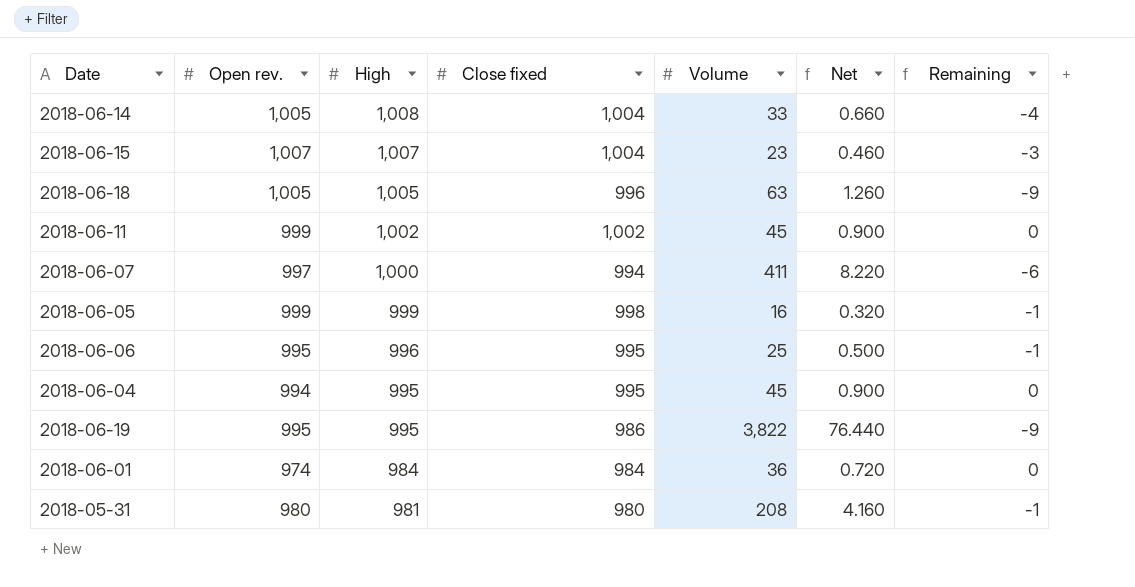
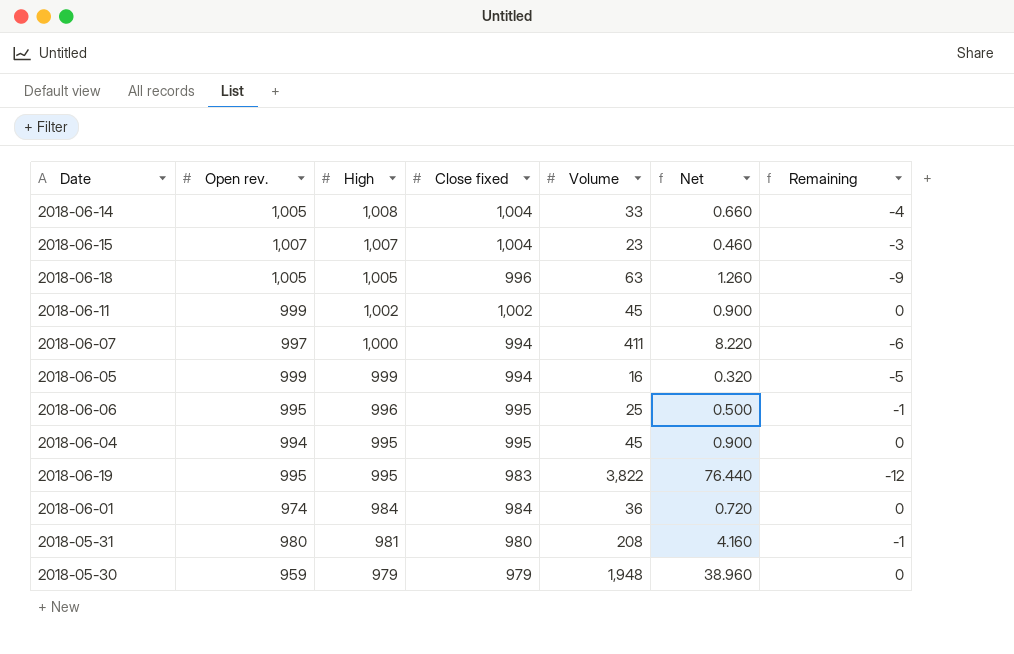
2018-06-05 | Close fixed: 998 -> 994
2018-06-05 | Remaining: -1 -> -5
2018-06-19 | Close fixed: 986 -> 983
2018-06-19 | Remaining: -9 -> -12
row 2018-05-30: none -> 959 | 979 | 979 | 1,948 | 38.960 | 0

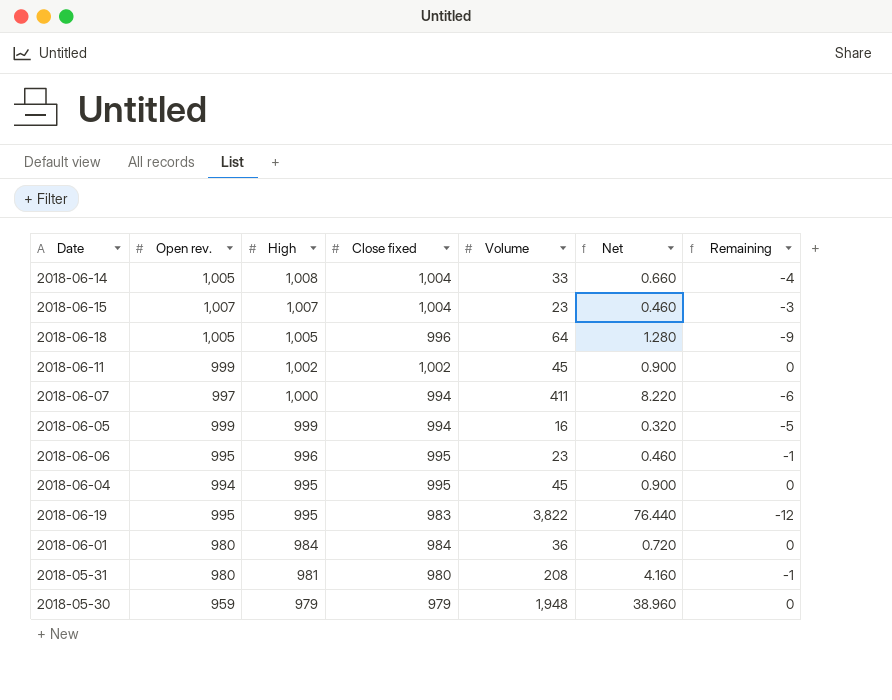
2018-06-18 | Volume: 63 -> 64
2018-06-18 | Net: 1.260 -> 1.280
2018-06-06 | Volume: 25 -> 23
2018-06-06 | Net: 0.500 -> 0.460
2018-06-01 | Open rev.: 974 -> 980

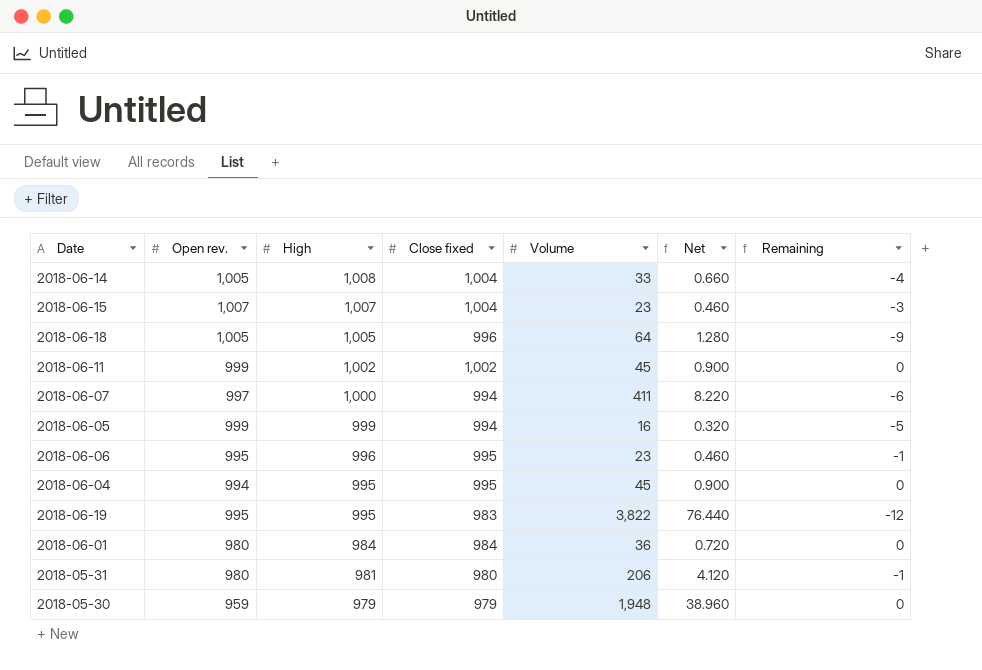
2018-05-31 | Volume: 208 -> 206
2018-05-31 | Net: 4.160 -> 4.120

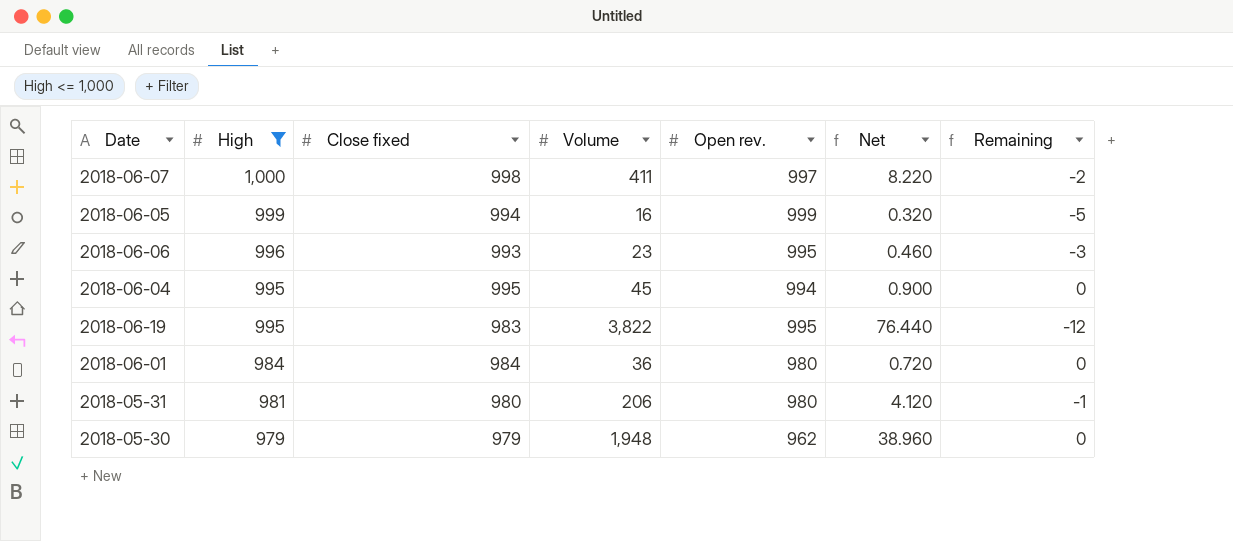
filter: none -> High <= 1,000
column Open rev. | position: 2 -> 5
2018-06-07 | Close fixed: 994 -> 998
2018-06-07 | Remaining: -6 -> -2
2018-06-06 | Close fixed: 995 -> 993
2018-06-06 | Remaining: -1 -> -3
2018-05-30 | Open rev.: 959 -> 962

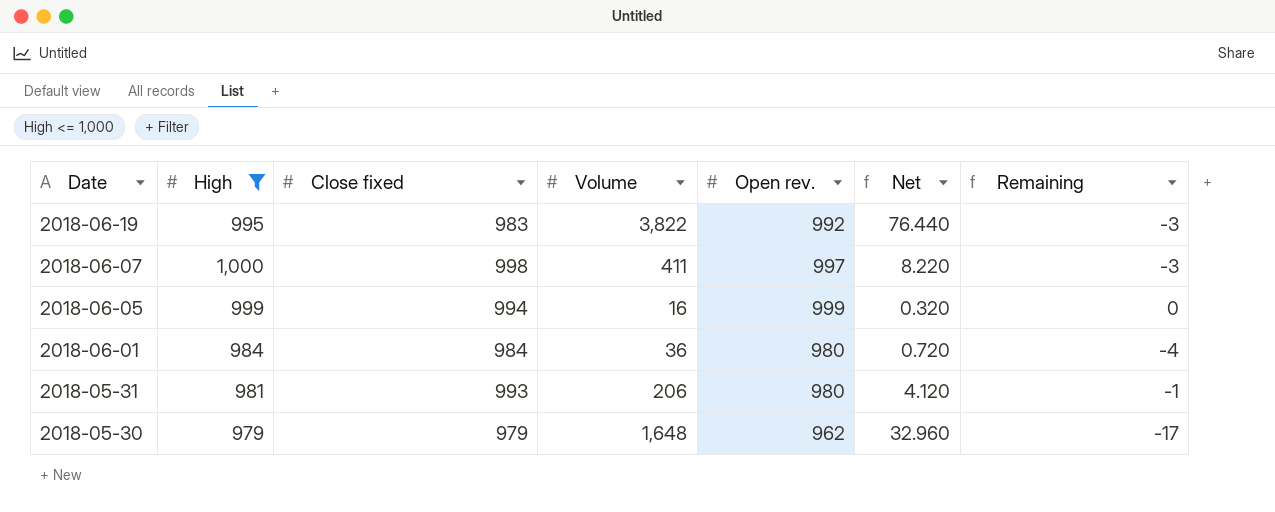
row order: High descending -> Date descending
column Remaining | formula: [Close fixed] - [High] -> [Open rev.] - [High]
row 2018-06-06: 996 | 993 | 23 | 995 | 0.460 | -3 -> none
row 2018-06-04: 995 | 995 | 45 | 994 | 0.900 | 0 -> none
2018-06-19 | Open rev.: 995 -> 992
2018-05-31 | Close fixed: 980 -> 993
2018-05-30 | Volume: 1,948 -> 1,648
2018-05-30 | Net: 38.960 -> 32.960

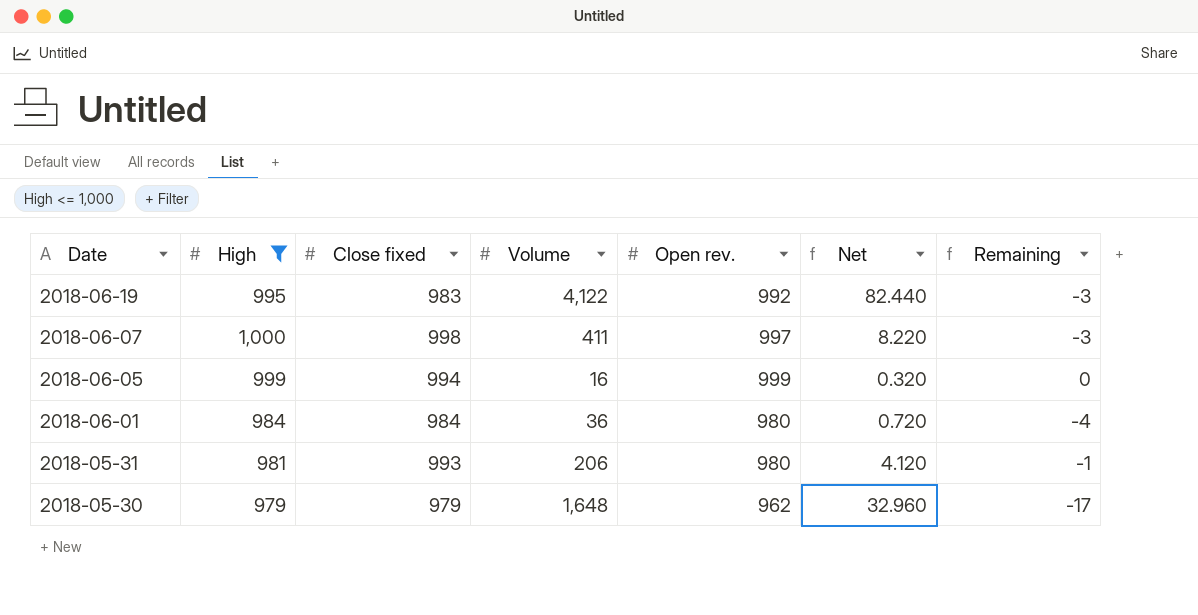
2018-06-19 | Volume: 3,822 -> 4,122
2018-06-19 | Net: 76.440 -> 82.440

